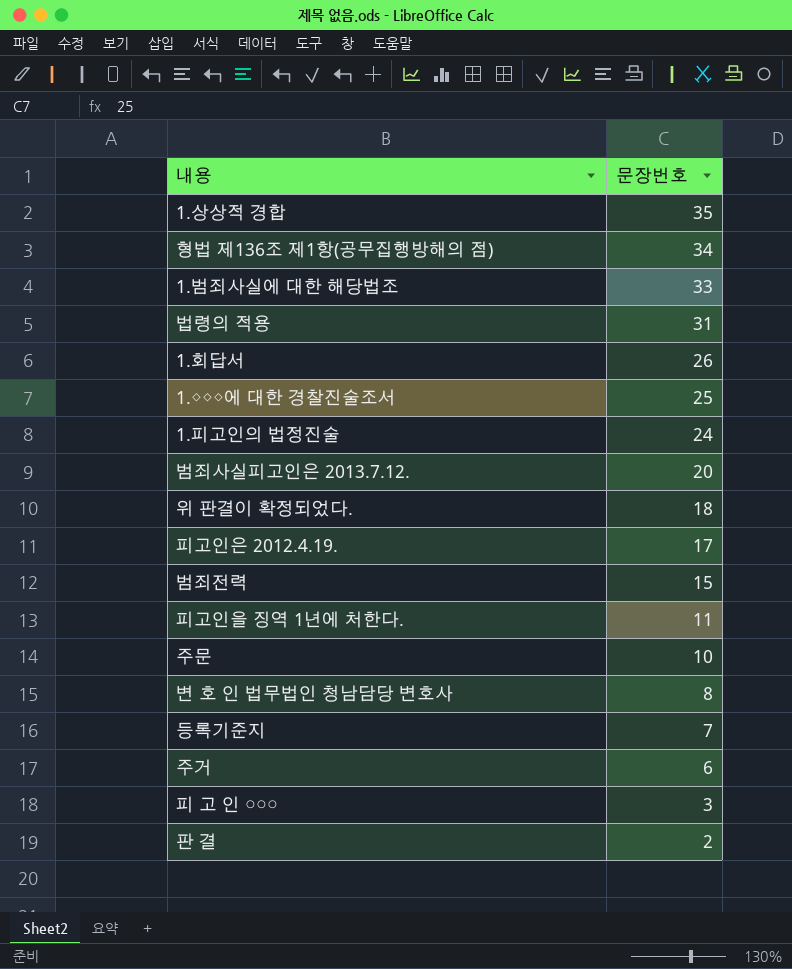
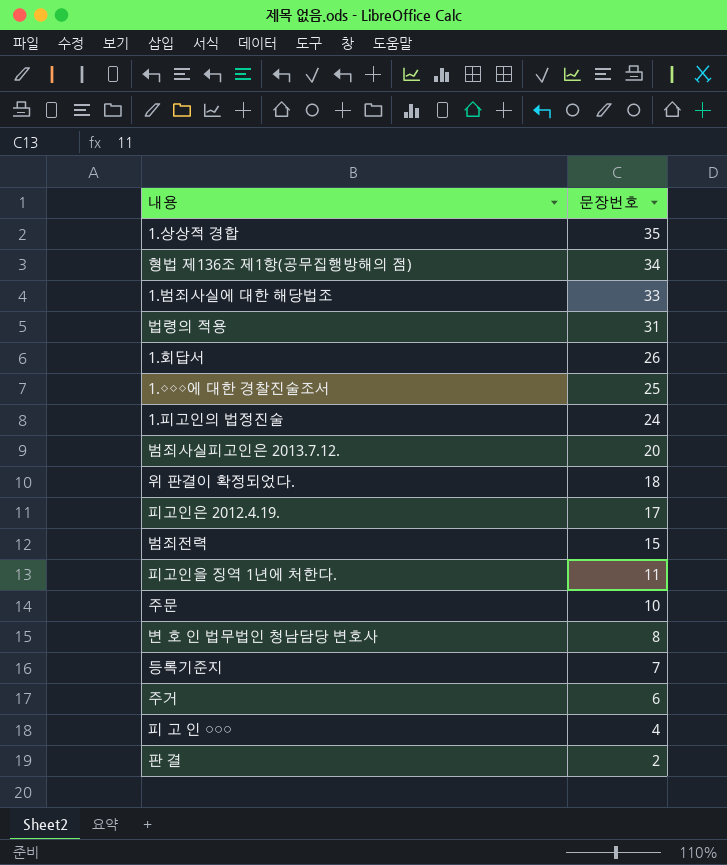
피 고 인 ○○○ | 문장번호: 3 -> 4

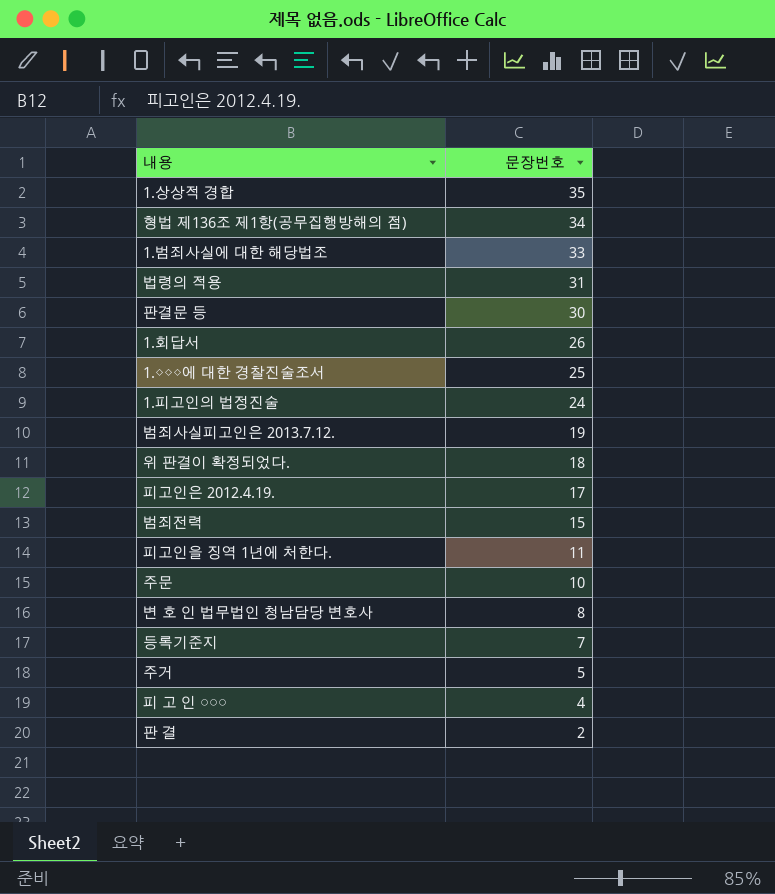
row 판결문 등: none -> 30
범죄사실피고인은 2013.7.12. | 문장번호: 20 -> 19
주거 | 문장번호: 6 -> 5

